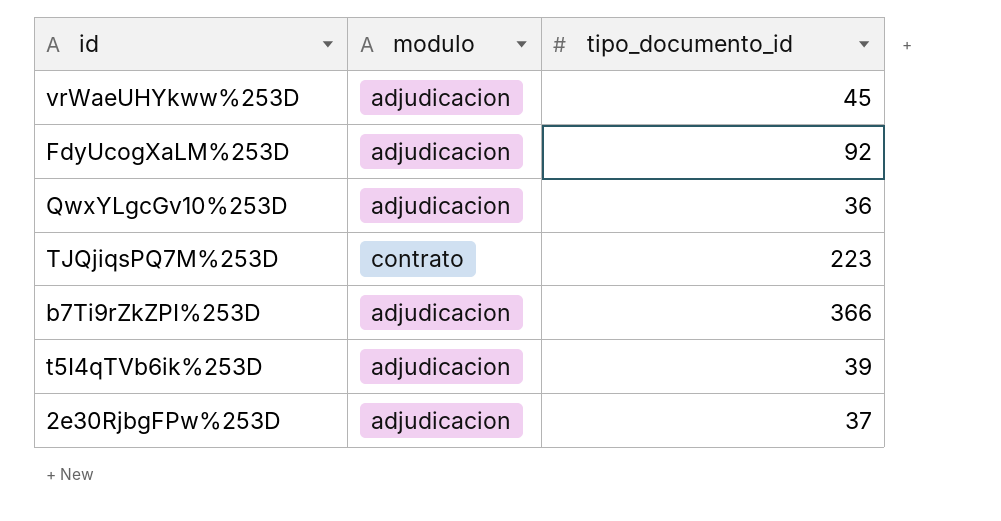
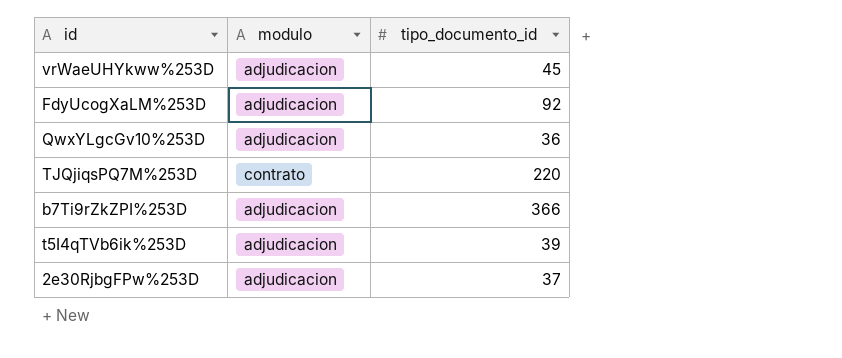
TJQjiqsPQ7M%253D | tipo_documento_id: 223 -> 220

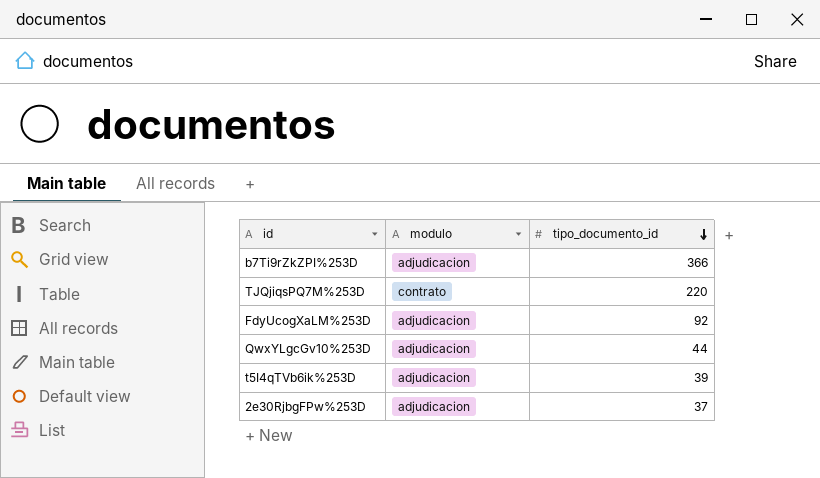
row order: none -> tipo_documento_id descending
row vrWaeUHYkww%253D: adjudicacion | 45 -> none
QwxYLgcGv10%253D | tipo_documento_id: 36 -> 44

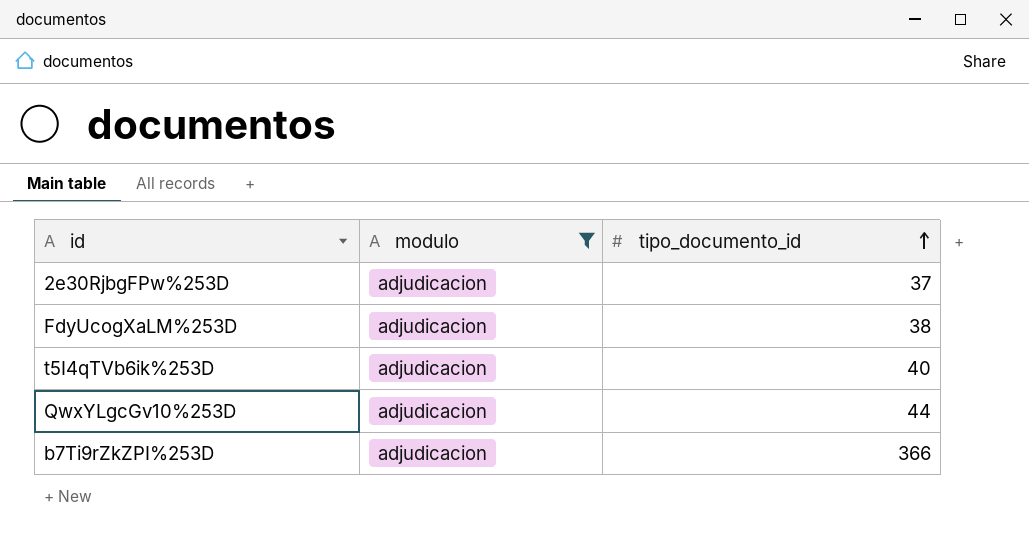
filter: none -> modulo = adjudicacion
row order: tipo_documento_id descending -> tipo_documento_id ascending
FdyUcogXaLM%253D | tipo_documento_id: 92 -> 38
t5I4qTVb6ik%253D | tipo_documento_id: 39 -> 40

